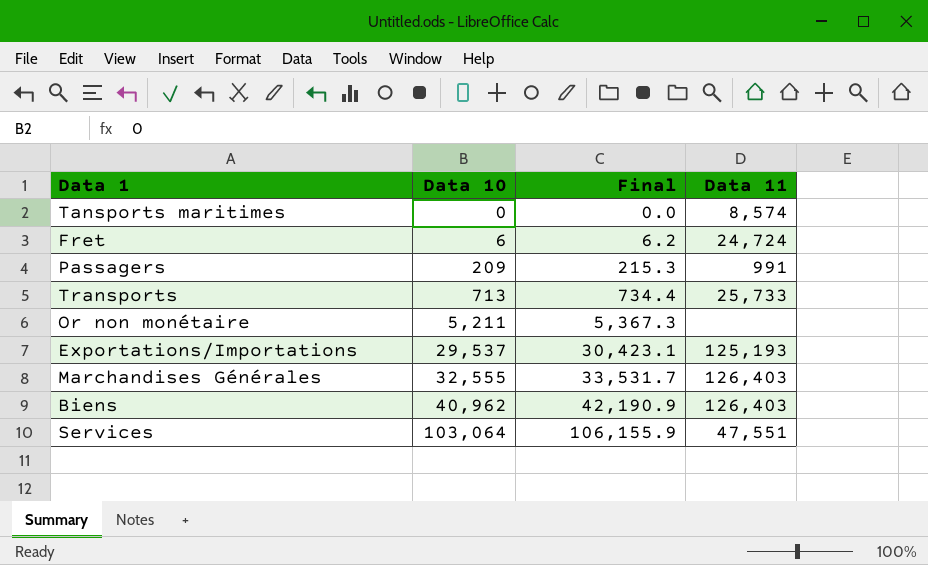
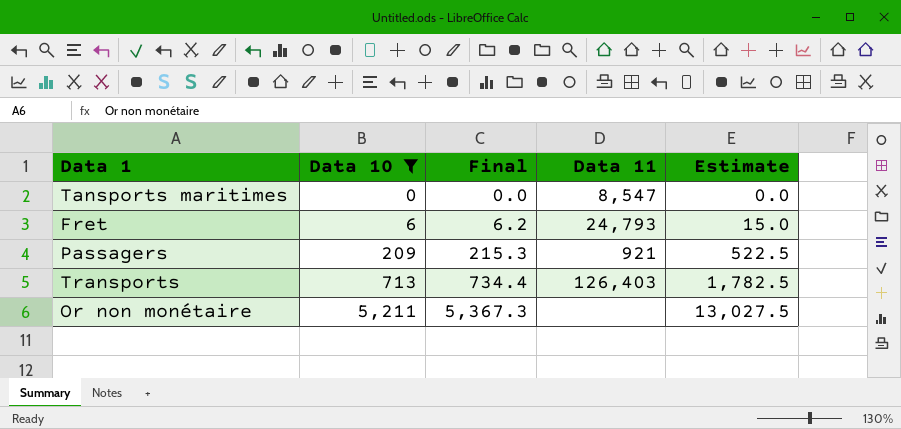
filter: none -> Data 10 <= 5,211
column Estimate | formula: none -> [Data 10] * 2.5
Tansports maritimes | Data 11: 8,574 -> 8,547
Fret | Data 11: 24,724 -> 24,793
Passagers | Data 11: 991 -> 921
Transports | Data 11: 25,733 -> 126,403

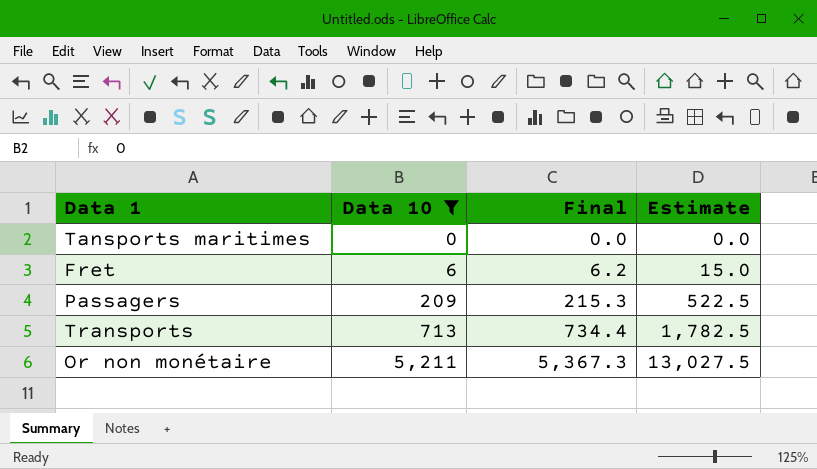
column Data 11 | position: 4 -> none

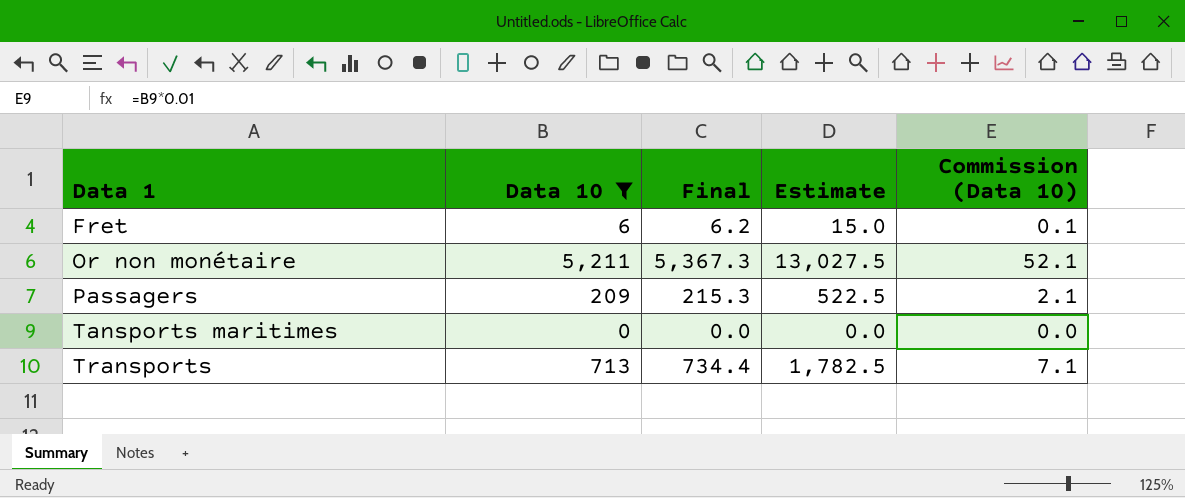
row order: Data 10 ascending -> Data 1 ascending
column Commission (Data 10) | formula: none -> [Data 10] * 0.01

